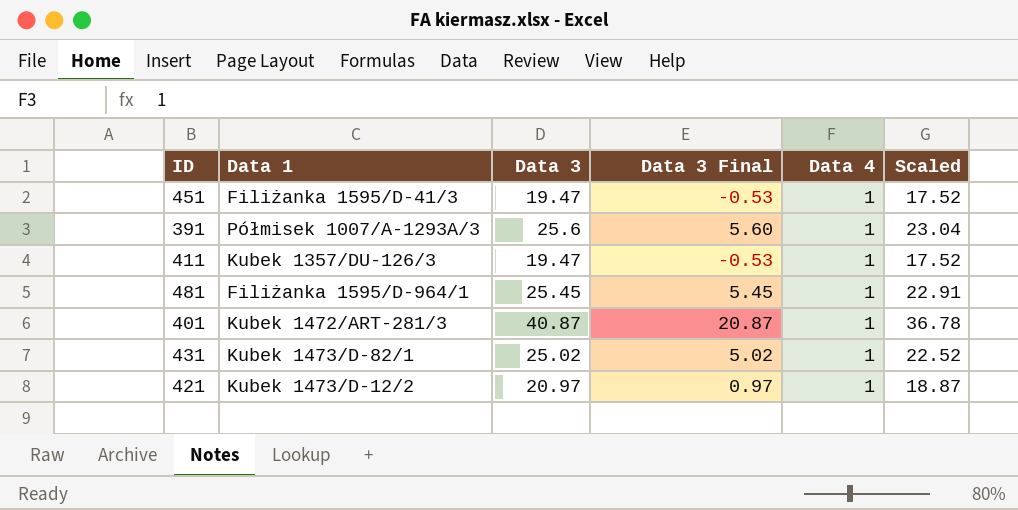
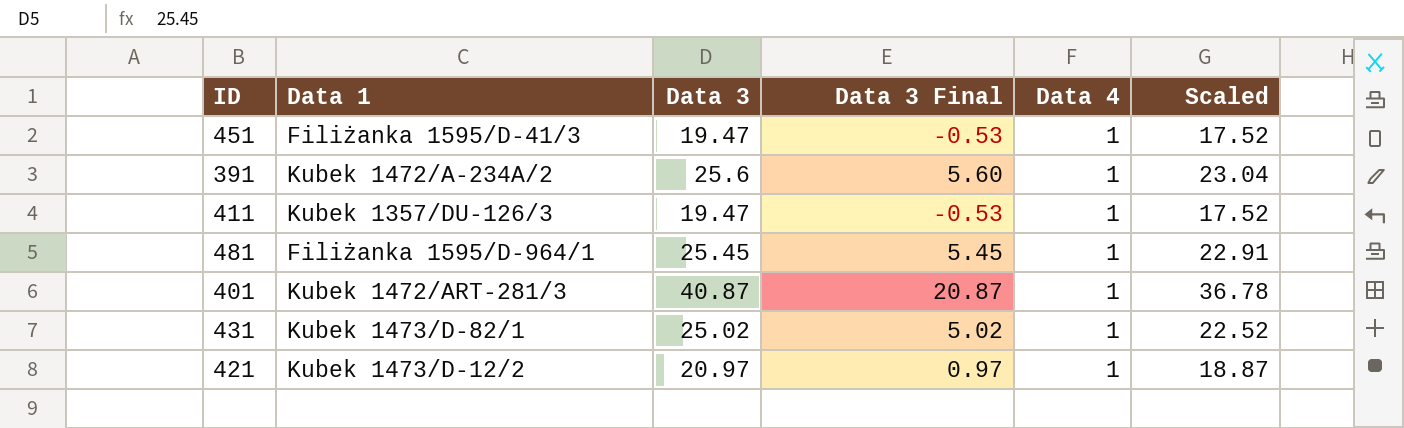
391 | Data 1: Półmisek 1007/A-1293A/3 -> Kubek 1472/A-234A/2

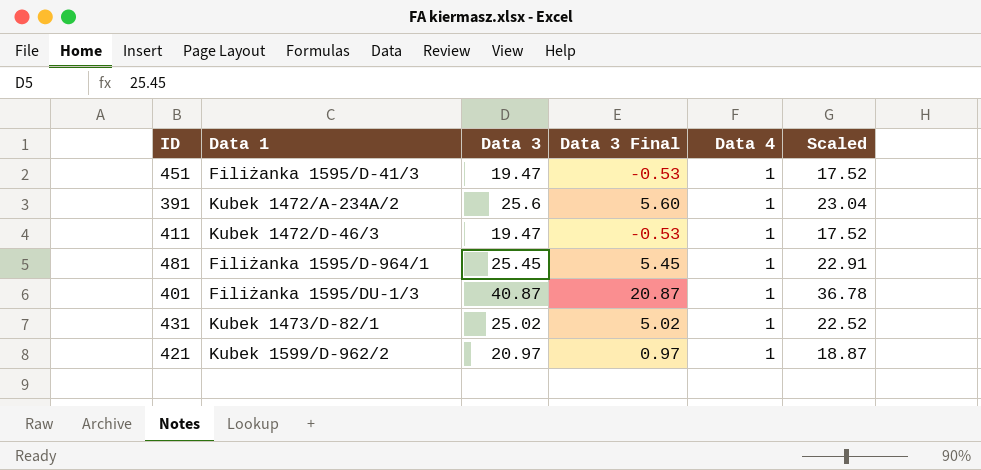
411 | Data 1: Kubek 1357/DU-126/3 -> Kubek 1472/D-46/3
401 | Data 1: Kubek 1472/ART-281/3 -> Filiżanka 1595/DU-1/3
421 | Data 1: Kubek 1473/D-12/2 -> Kubek 1599/D-962/2

